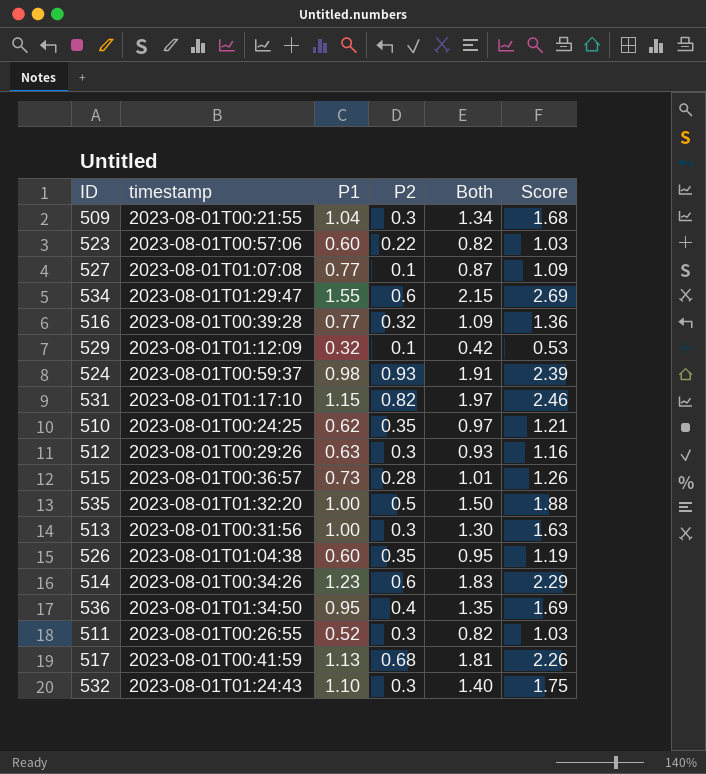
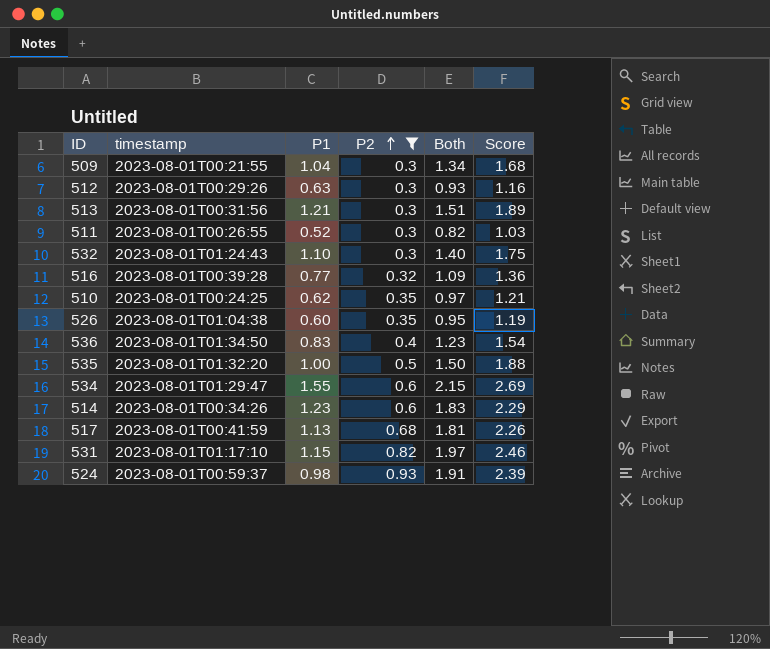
filter: none -> P2 >= 0.3
row order: none -> P2 ascending
513 | P1: 1.00 -> 1.21
513 | Both: 1.30 -> 1.51
513 | Score: 1.63 -> 1.89
536 | P1: 0.95 -> 0.83
536 | Both: 1.35 -> 1.23
536 | Score: 1.69 -> 1.54

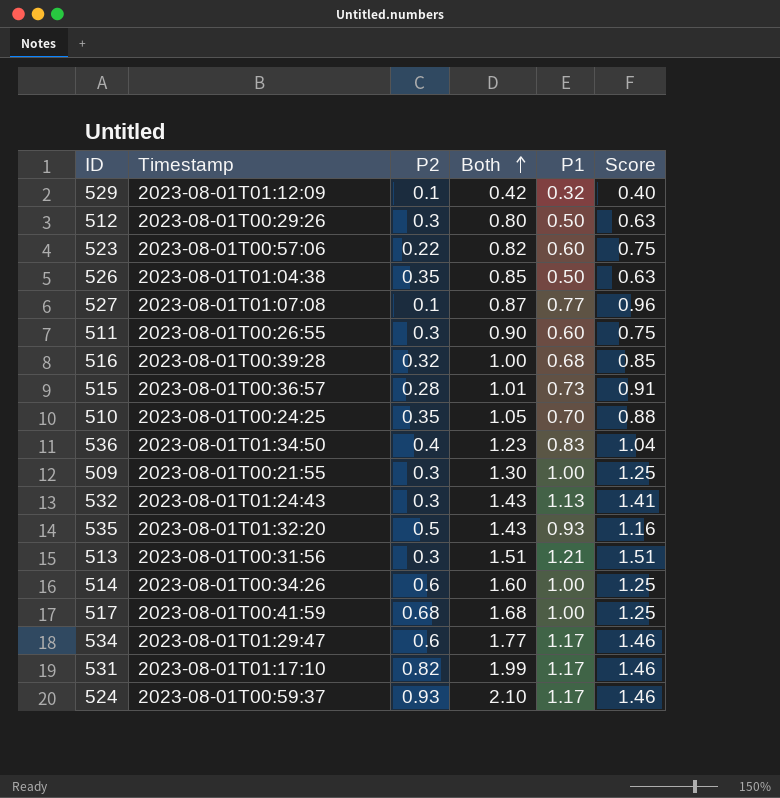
filter: P2 >= 0.3 -> none
row order: P2 ascending -> Both ascending
column name: timestamp -> Timestamp
column P1 | position: 3 -> 5
column Score | formula: [Both] * 1.25 -> [P1] * 1.25
512 | Both: 0.93 -> 0.80
512 | P1: 0.63 -> 0.50
526 | Both: 0.95 -> 0.85
526 | P1: 0.60 -> 0.50
511 | Both: 0.82 -> 0.90
511 | P1: 0.52 -> 0.60
516 | Both: 1.09 -> 1.00
516 | P1: 0.77 -> 0.68
510 | Both: 0.97 -> 1.05
510 | P1: 0.62 -> 0.70
509 | Both: 1.34 -> 1.30
509 | P1: 1.04 -> 1.00
532 | Both: 1.40 -> 1.43
532 | P1: 1.10 -> 1.13
535 | Both: 1.50 -> 1.43
535 | P1: 1.00 -> 0.93
514 | Both: 1.83 -> 1.60
514 | P1: 1.23 -> 1.00
517 | Both: 1.81 -> 1.68
517 | P1: 1.13 -> 1.00
534 | Both: 2.15 -> 1.77
534 | P1: 1.55 -> 1.17
531 | Both: 1.97 -> 1.99
531 | P1: 1.15 -> 1.17
524 | Both: 1.91 -> 2.10
524 | P1: 0.98 -> 1.17

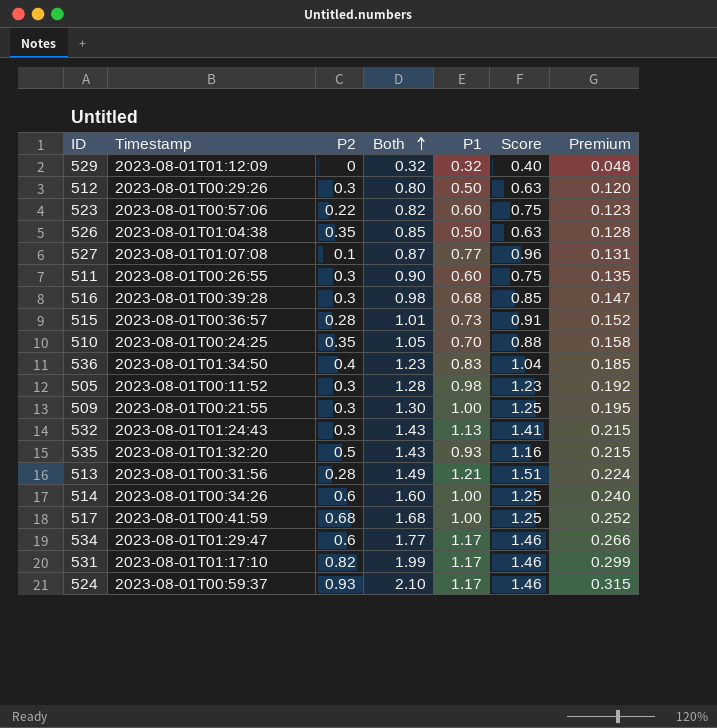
column Premium | formula: none -> [Both] * 0.15
529 | P2: 0.1 -> 0
529 | Both: 0.42 -> 0.32
516 | P2: 0.32 -> 0.3
516 | Both: 1.00 -> 0.98
row 505: none -> 2023-08-01T00:11:52 | 0.3 | 1.28 | 0.98 | 1.23 | 0.192
513 | P2: 0.3 -> 0.28
513 | Both: 1.51 -> 1.49

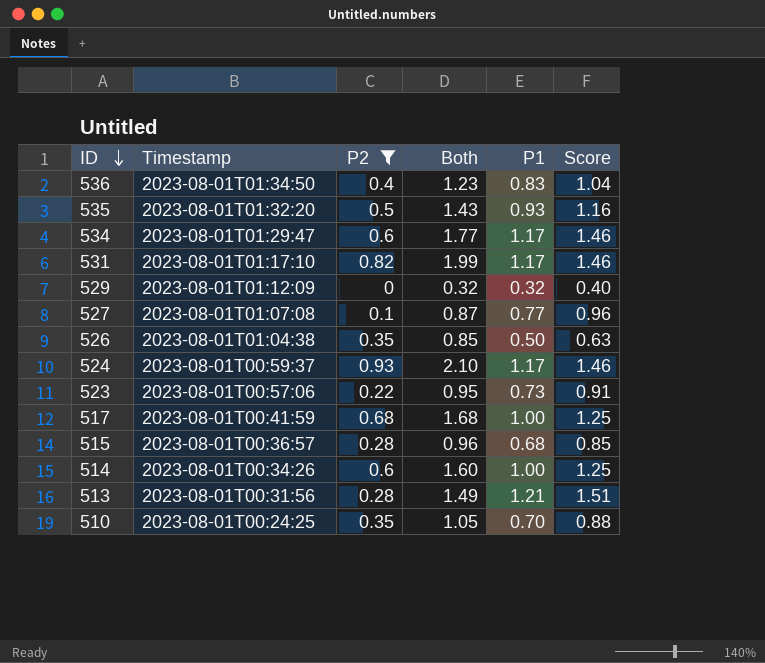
filter: none -> P2 != 0.3
row order: Both ascending -> ID descending
column Premium | formula: [Both] * 0.15 -> none
523 | Both: 0.82 -> 0.95
523 | P1: 0.60 -> 0.73
523 | Score: 0.75 -> 0.91
515 | Both: 1.01 -> 0.96
515 | P1: 0.73 -> 0.68
515 | Score: 0.91 -> 0.85

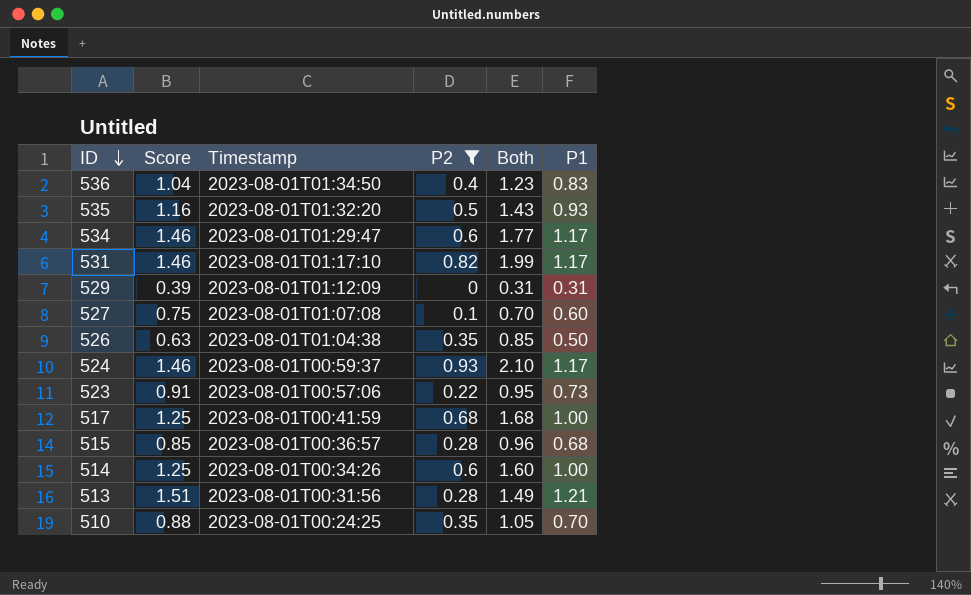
column Score | position: 6 -> 2
529 | Score: 0.40 -> 0.39
529 | Both: 0.32 -> 0.31
529 | P1: 0.32 -> 0.31
527 | Score: 0.96 -> 0.75
527 | Both: 0.87 -> 0.70
527 | P1: 0.77 -> 0.60

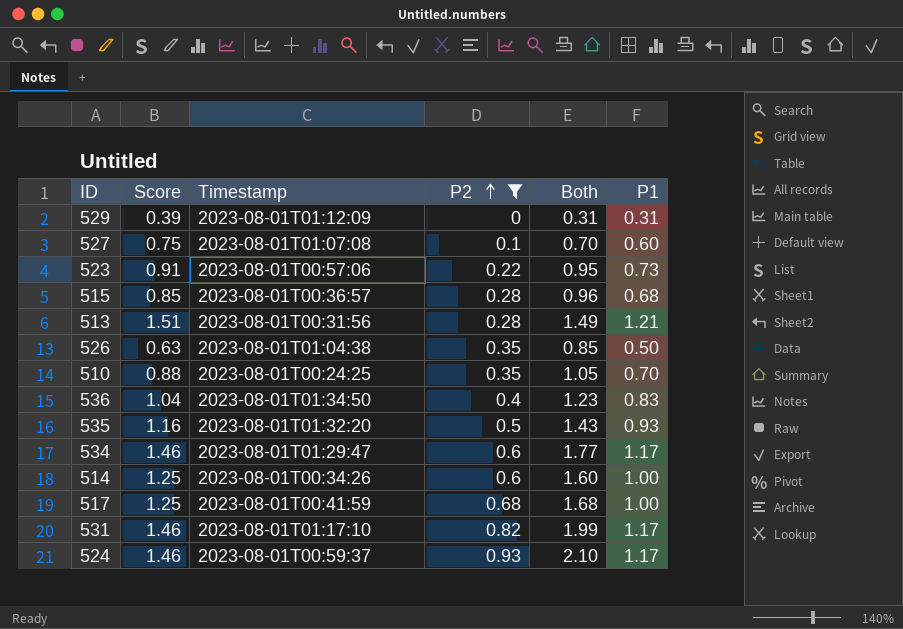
row order: ID descending -> P2 ascending

